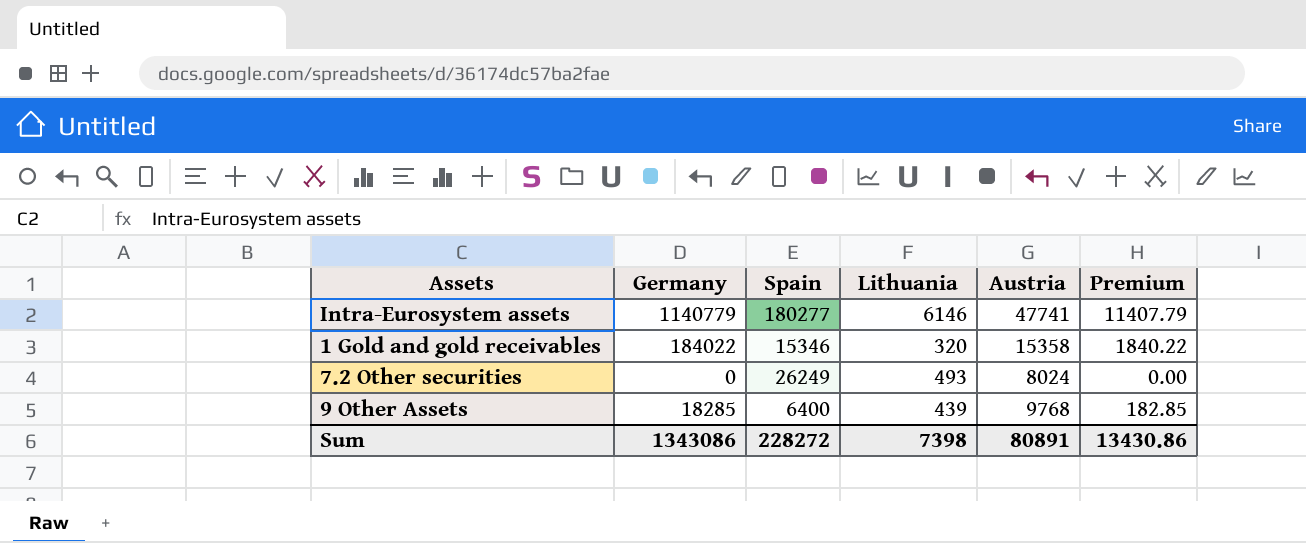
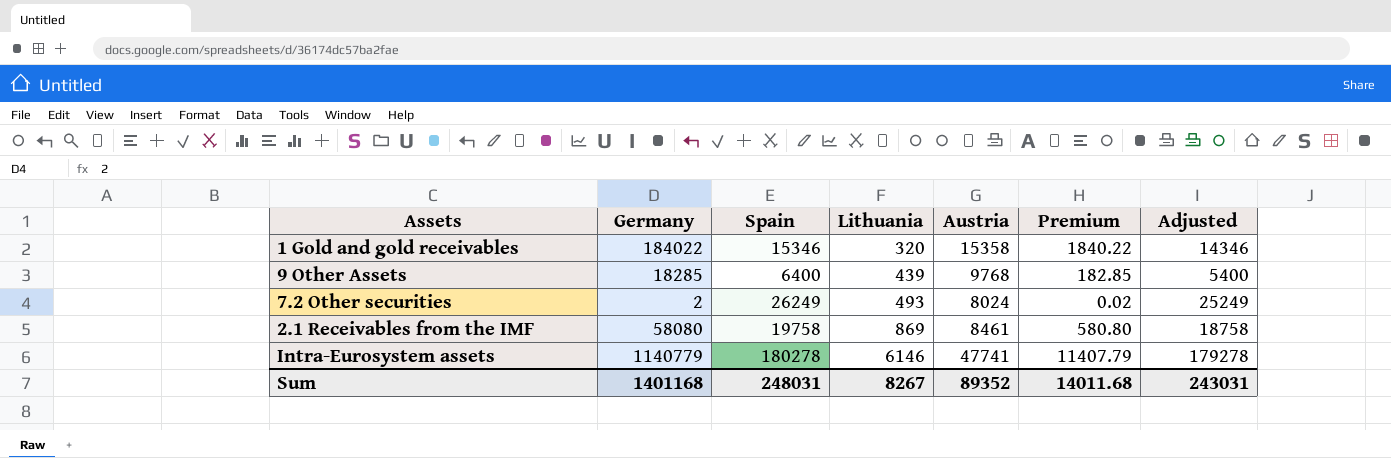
row order: none -> Lithuania ascending
column Adjusted | formula: none -> [Spain] - 1000
7.2 Other securities | Germany: 0 -> 2
7.2 Other securities | Premium: 0.00 -> 0.02
row 2.1 Receivables from the IMF: none -> 58080 | 19758 | 869 | 8461 | 580.80 | 18758
Intra-Eurosystem assets | Spain: 180277 -> 180278
Sum | Germany: 1343086 -> 1401168
Sum | Spain: 228272 -> 248031
Sum | Lithuania: 7398 -> 8267
Sum | Austria: 80891 -> 89352
Sum | Premium: 13430.86 -> 14011.68

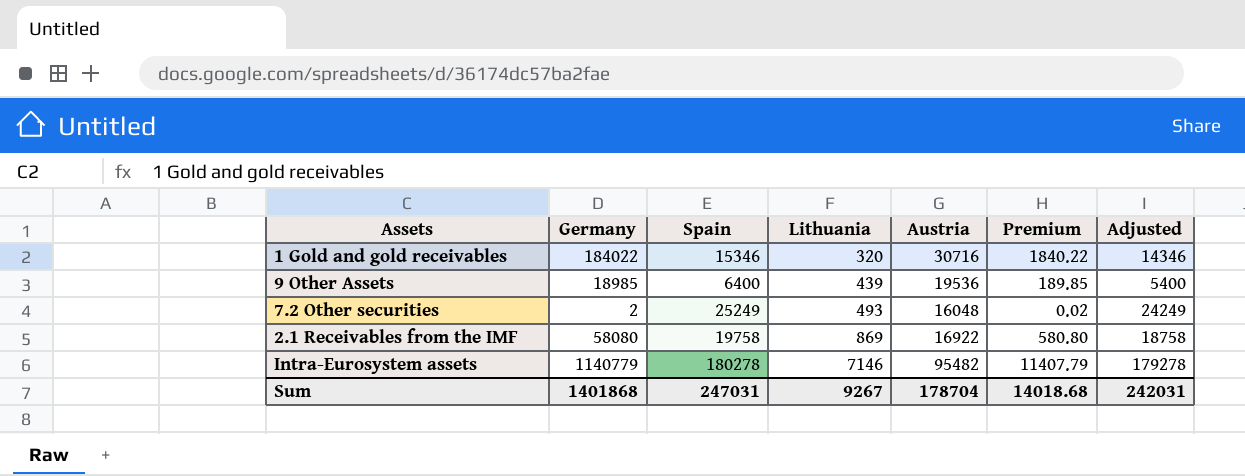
1 Gold and gold receivables | Austria: 15358 -> 30716
9 Other Assets | Germany: 18285 -> 18985
9 Other Assets | Austria: 9768 -> 19536
9 Other Assets | Premium: 182.85 -> 189.85
7.2 Other securities | Spain: 26249 -> 25249
7.2 Other securities | Austria: 8024 -> 16048
7.2 Other securities | Adjusted: 25249 -> 24249
2.1 Receivables from the IMF | Austria: 8461 -> 16922
Intra-Eurosystem assets | Lithuania: 6146 -> 7146
Intra-Eurosystem assets | Austria: 47741 -> 95482
Sum | Germany: 1401168 -> 1401868
Sum | Spain: 248031 -> 247031
Sum | Lithuania: 8267 -> 9267
Sum | Austria: 89352 -> 178704
Sum | Premium: 14011.68 -> 14018.68
Sum | Adjusted: 243031 -> 242031

